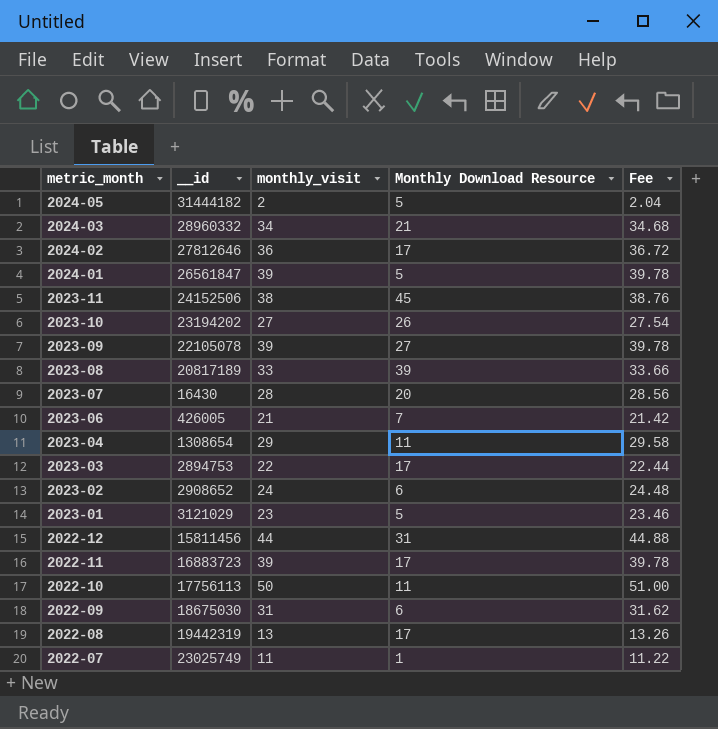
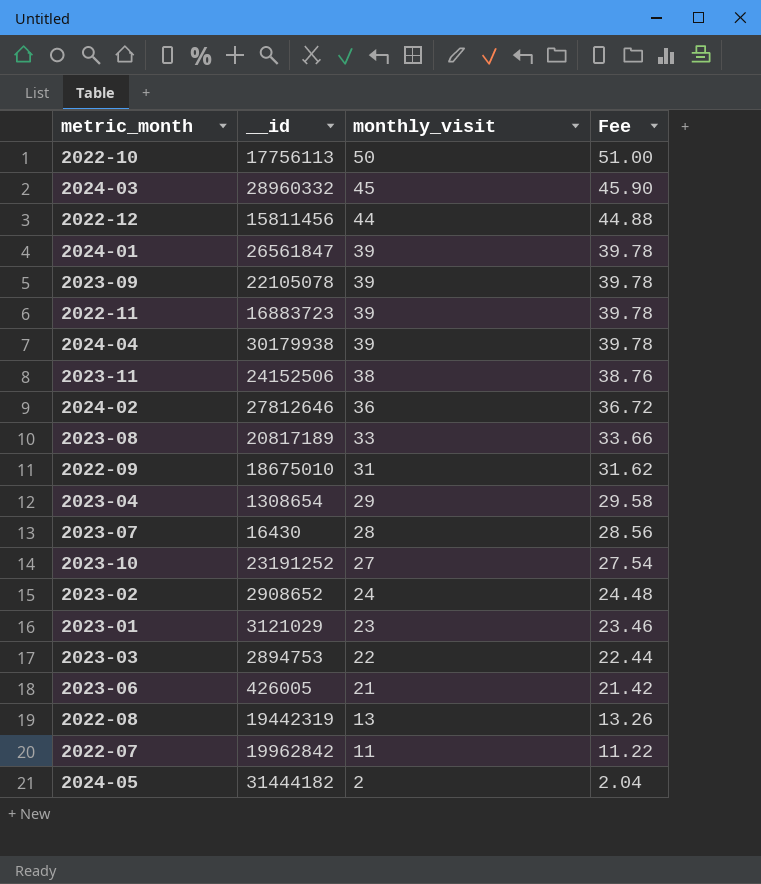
row order: metric_month descending -> monthly_visit descending
column Monthly Download Resource | position: 4 -> none
2024-03 | monthly_visit: 34 -> 45
2024-03 | Fee: 34.68 -> 45.90
row 2024-04: none -> 30179938 | 39 | 39.78
2022-09 | __id: 18675030 -> 18675010
2023-10 | __id: 23194202 -> 23191252
2022-07 | __id: 23025749 -> 19962842

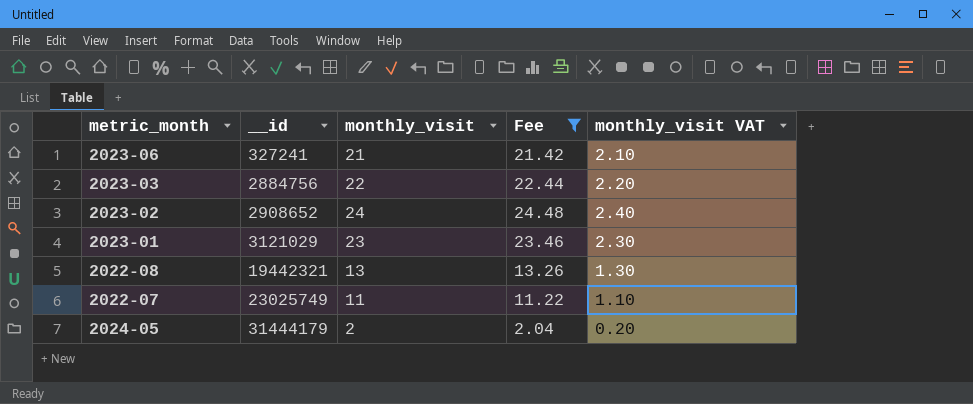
filter: none -> Fee <= 24.48
row order: monthly_visit descending -> __id ascending
column monthly_visit VAT | formula: none -> [monthly_visit] * 0.1
2023-06 | __id: 426005 -> 327241
2023-03 | __id: 2894753 -> 2884756
2022-08 | __id: 19442319 -> 19442321
2022-07 | __id: 19962842 -> 23025749
2024-05 | __id: 31444182 -> 31444179

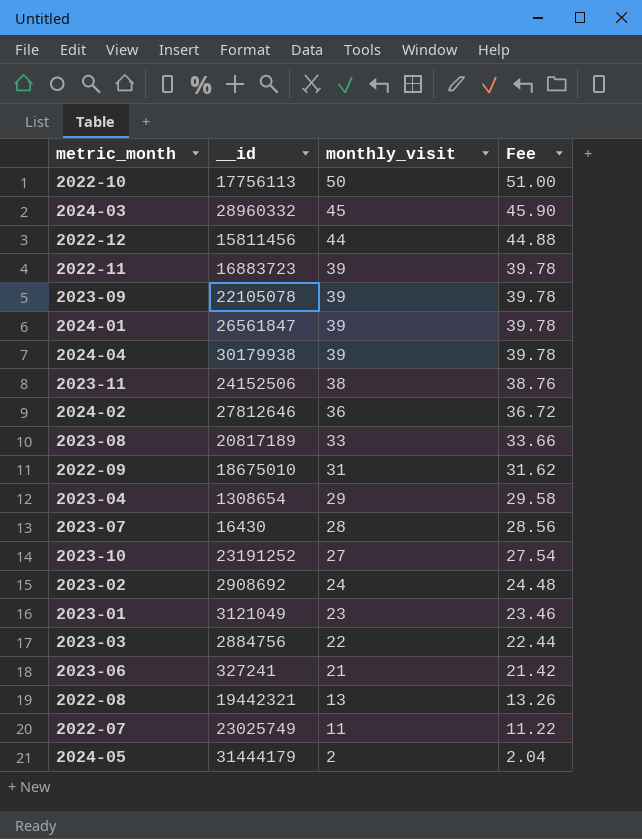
filter: Fee <= 24.48 -> none
row order: __id ascending -> monthly_visit descending
column monthly_visit VAT | formula: [monthly_visit] * 0.1 -> none
2023-02 | __id: 2908652 -> 2908692
2023-01 | __id: 3121029 -> 3121049

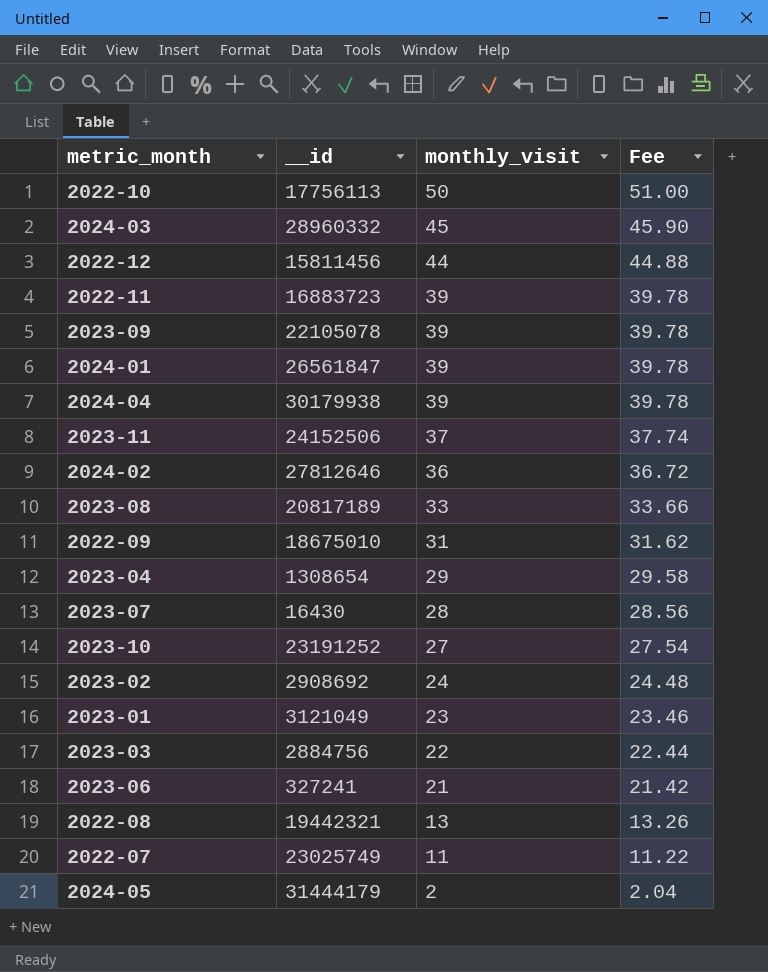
2023-11 | monthly_visit: 38 -> 37
2023-11 | Fee: 38.76 -> 37.74

